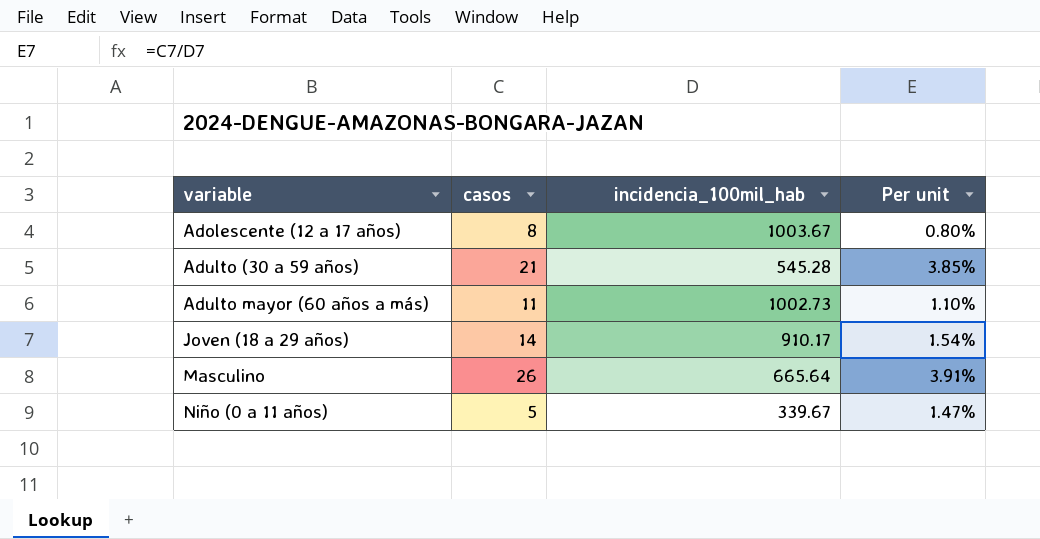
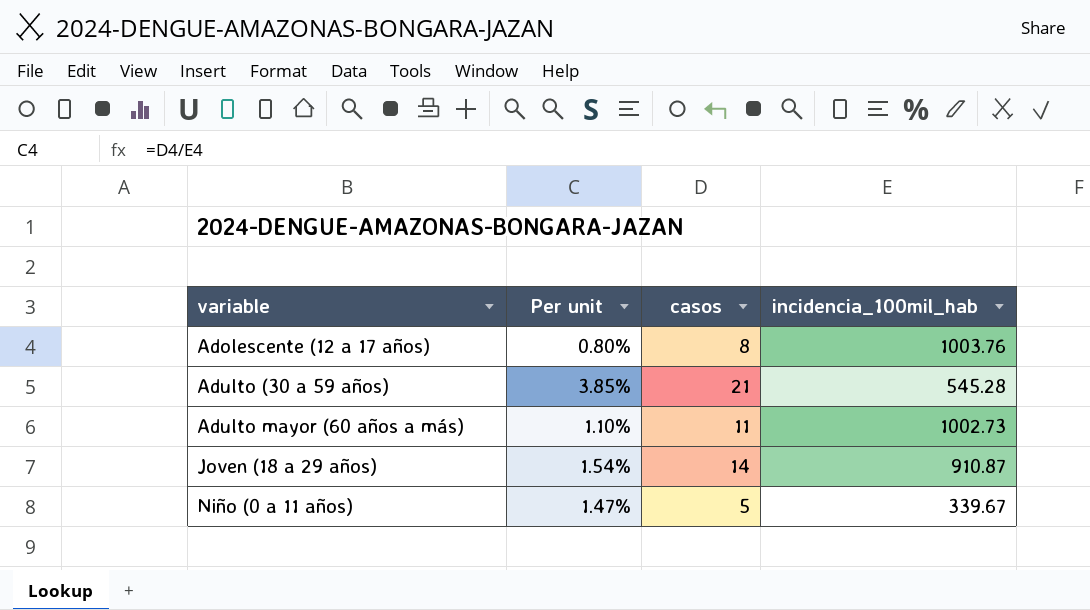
column Per unit | position: 4 -> 2
row Masculino: 26 | 665.64 | 3.91% -> none
Adolescente (12 a 17 años) | incidencia_100mil_hab: 1003.67 -> 1003.76
Joven (18 a 29 años) | incidencia_100mil_hab: 910.17 -> 910.87

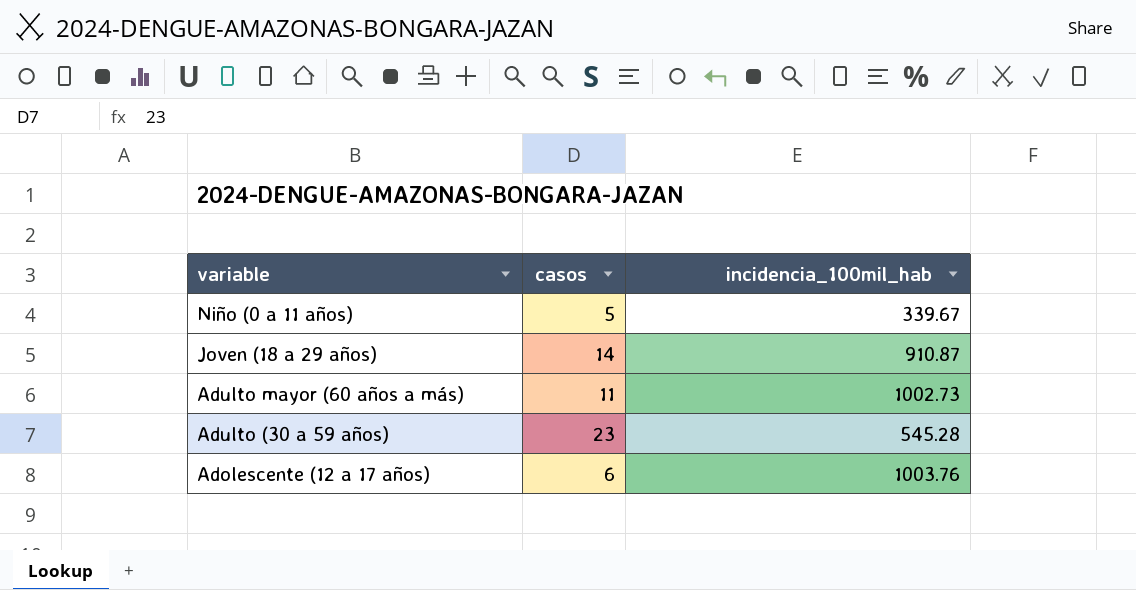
row order: variable ascending -> variable descending
column Per unit | formula: [casos] / [incidencia_100mil_hab] -> none
Adulto (30 a 59 años) | casos: 21 -> 23
Adolescente (12 a 17 años) | casos: 8 -> 6

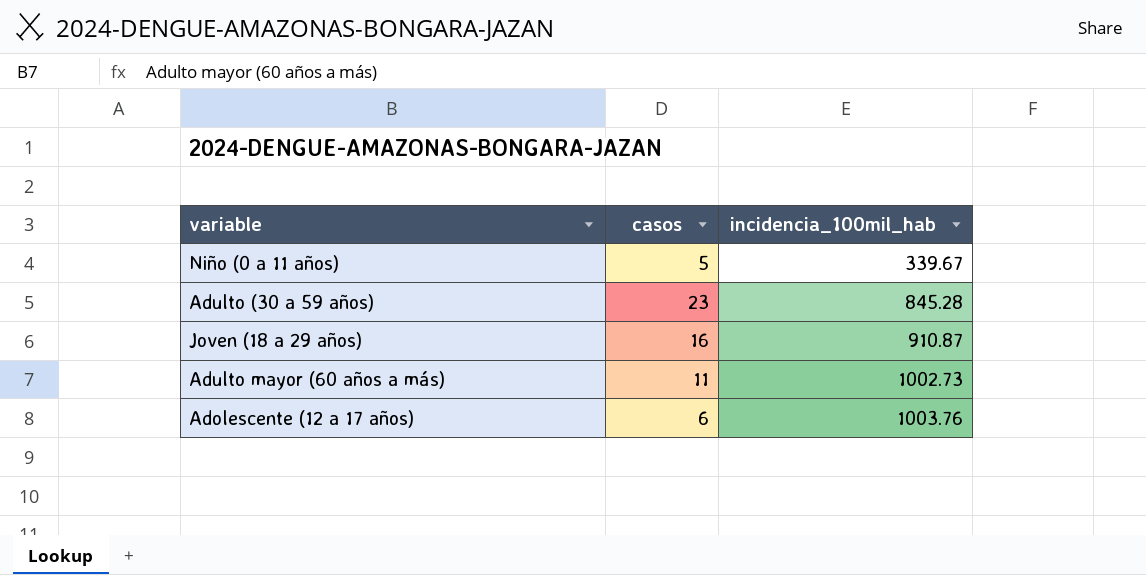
row order: variable descending -> incidencia_100mil_hab ascending
Adulto (30 a 59 años) | incidencia_100mil_hab: 545.28 -> 845.28
Joven (18 a 29 años) | casos: 14 -> 16

